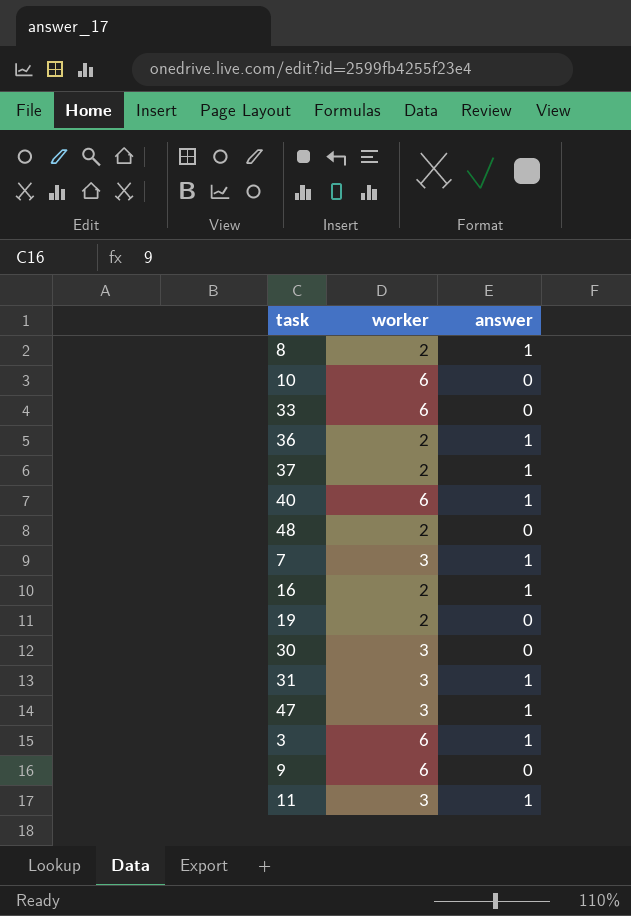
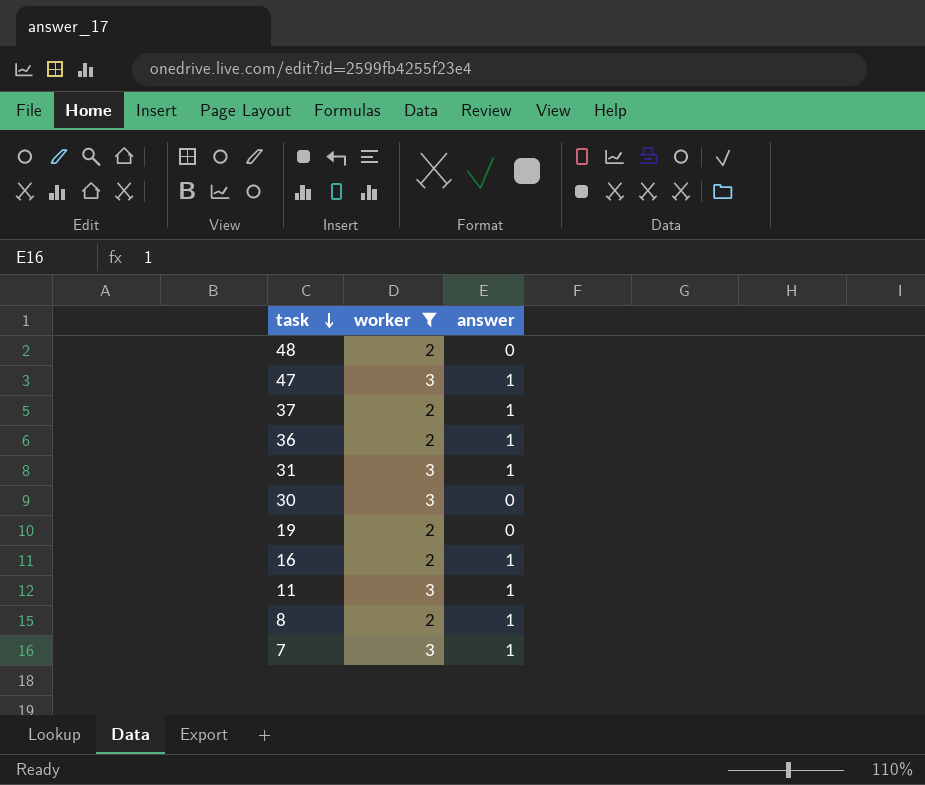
filter: none -> worker != 6
row order: none -> task descending

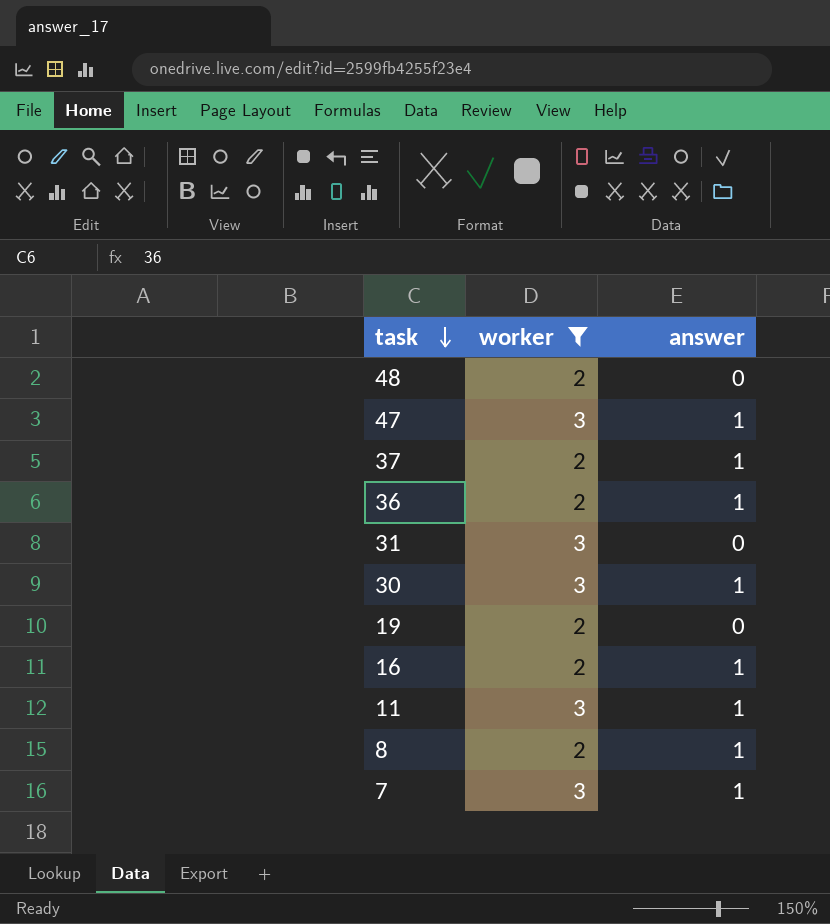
31 | answer: 1 -> 0
30 | answer: 0 -> 1

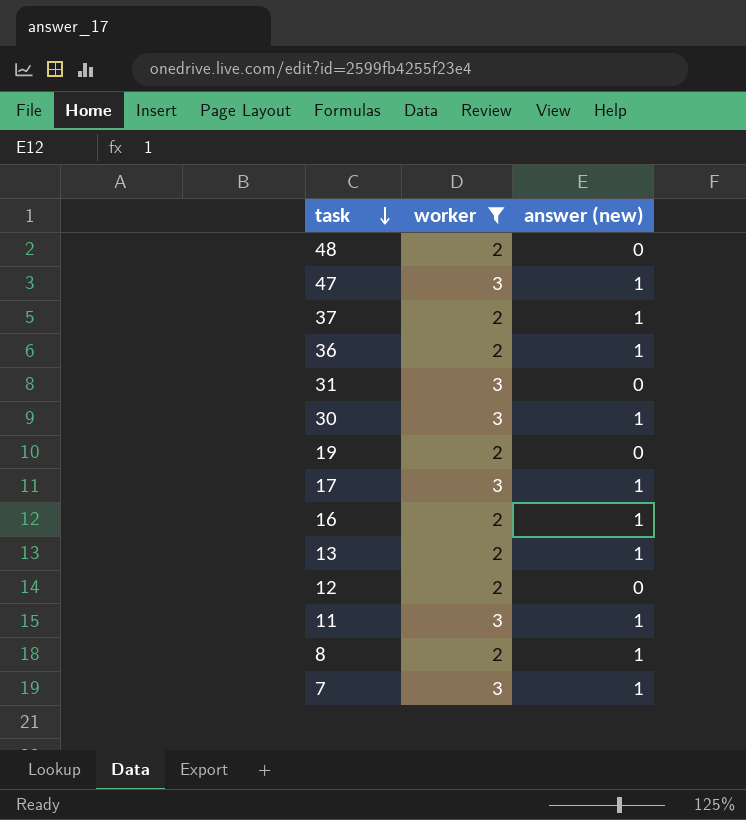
column name: answer -> answer (new)
row 17: none -> 3 | 1
row 13: none -> 2 | 1
row 12: none -> 2 | 0

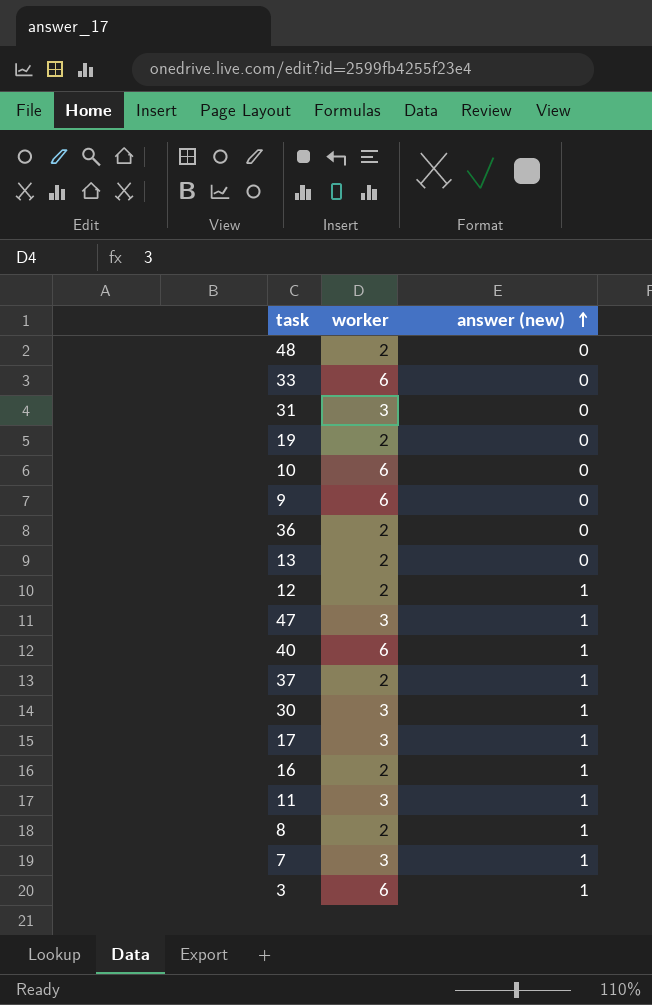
filter: worker != 6 -> none
row order: task descending -> answer (new) ascending
36 | answer (new): 1 -> 0
13 | answer (new): 1 -> 0
12 | answer (new): 0 -> 1

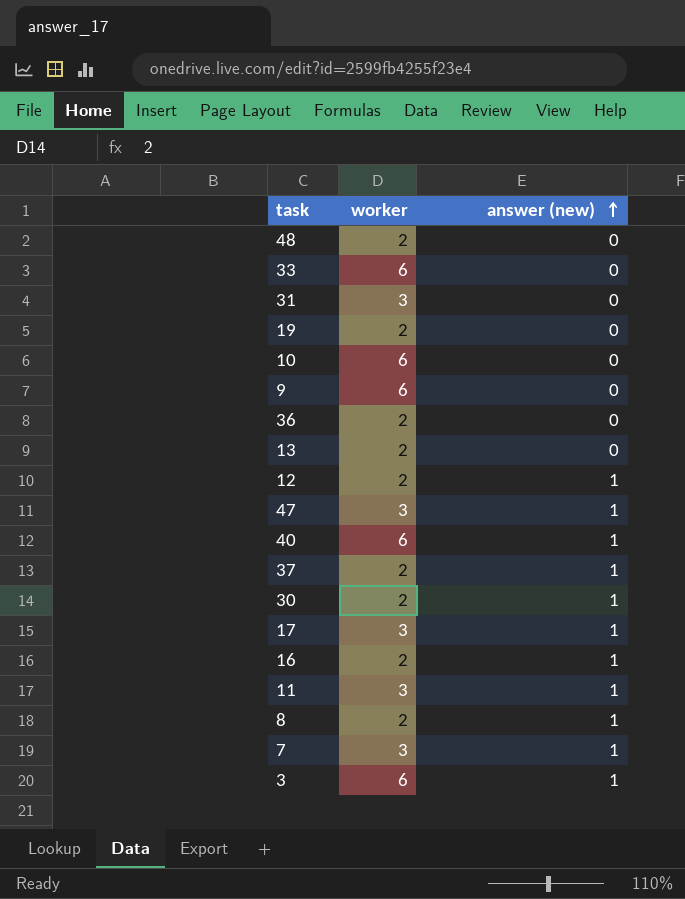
30 | worker: 3 -> 2

